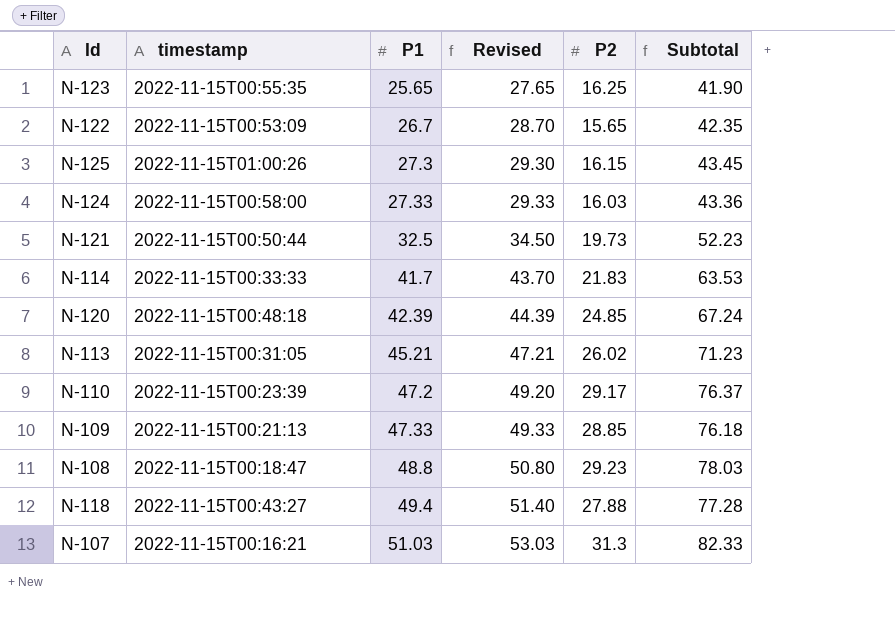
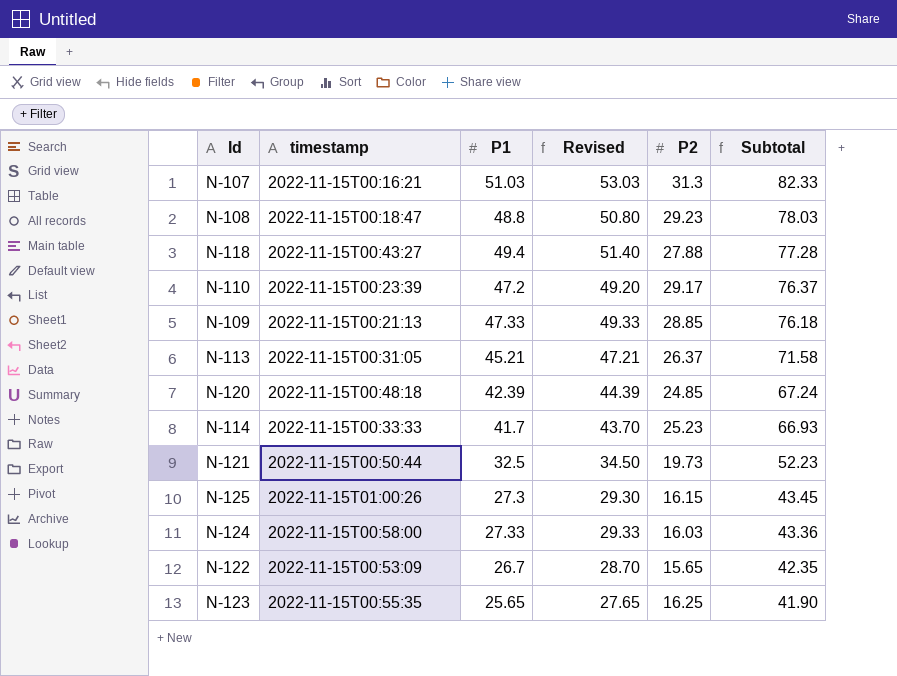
row order: P1 ascending -> Subtotal descending
N-113 | P2: 26.02 -> 26.37
N-113 | Subtotal: 71.23 -> 71.58
N-114 | P2: 21.83 -> 25.23
N-114 | Subtotal: 63.53 -> 66.93

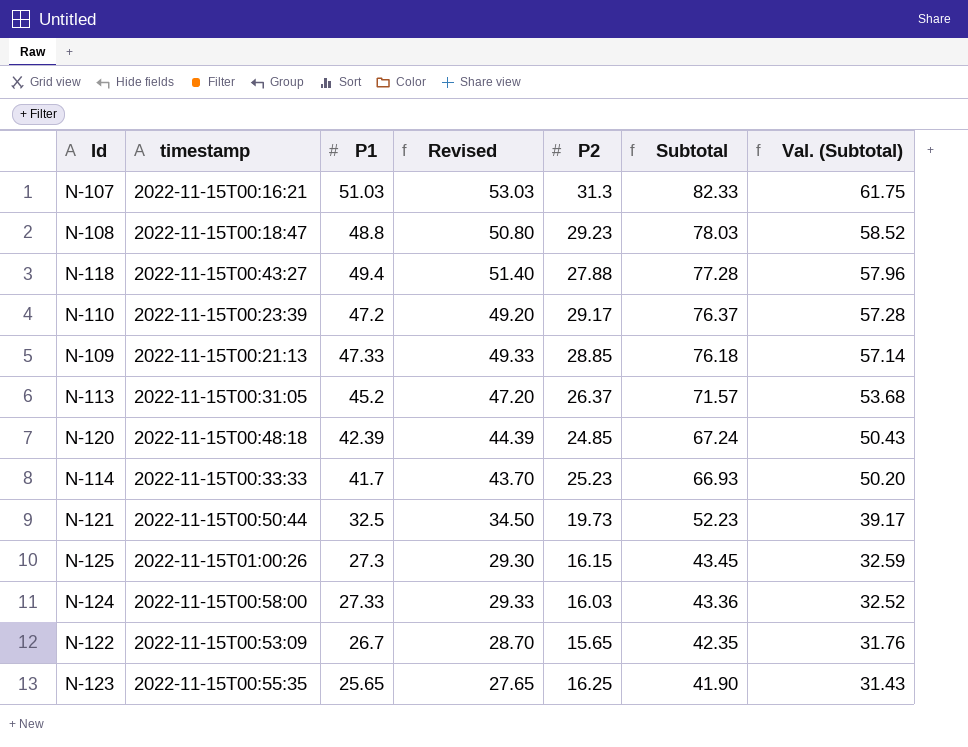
column Val. (Subtotal) | formula: none -> [Subtotal] * 0.75
N-113 | P1: 45.21 -> 45.2
N-113 | Revised: 47.21 -> 47.20
N-113 | Subtotal: 71.58 -> 71.57

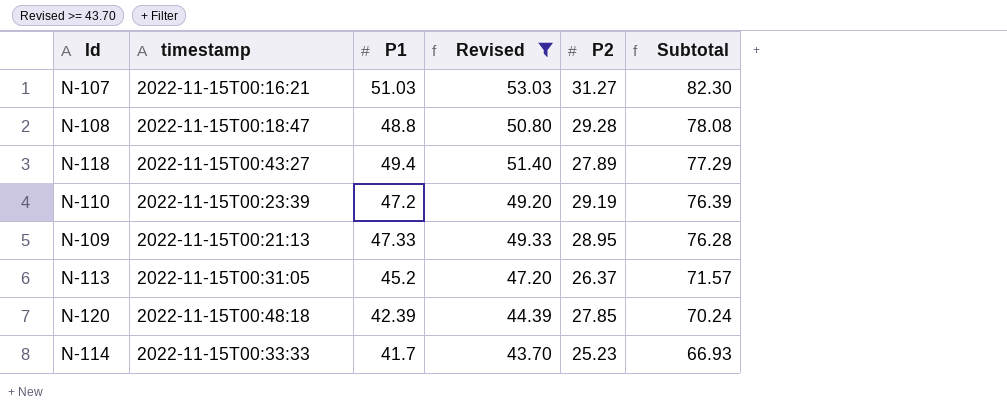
filter: none -> Revised >= 43.70
column Val. (Subtotal) | formula: [Subtotal] * 0.75 -> none
N-107 | P2: 31.3 -> 31.27
N-107 | Subtotal: 82.33 -> 82.30
N-108 | P2: 29.23 -> 29.28
N-108 | Subtotal: 78.03 -> 78.08
N-118 | P2: 27.88 -> 27.89
N-118 | Subtotal: 77.28 -> 77.29
N-110 | P2: 29.17 -> 29.19
N-110 | Subtotal: 76.37 -> 76.39
N-109 | P2: 28.85 -> 28.95
N-109 | Subtotal: 76.18 -> 76.28
N-120 | P2: 24.85 -> 27.85
N-120 | Subtotal: 67.24 -> 70.24

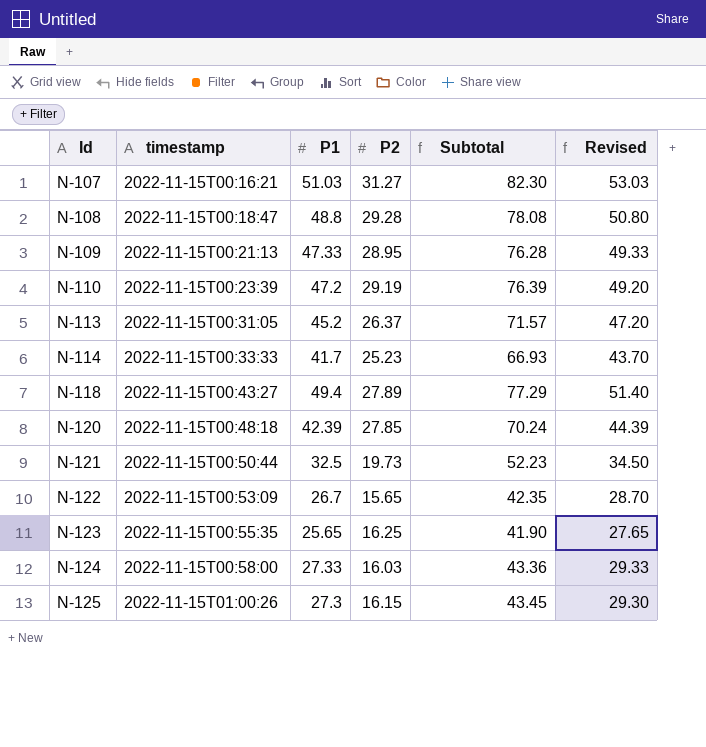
filter: Revised >= 43.70 -> none
row order: Subtotal descending -> Id ascending
column Revised | position: 4 -> 6

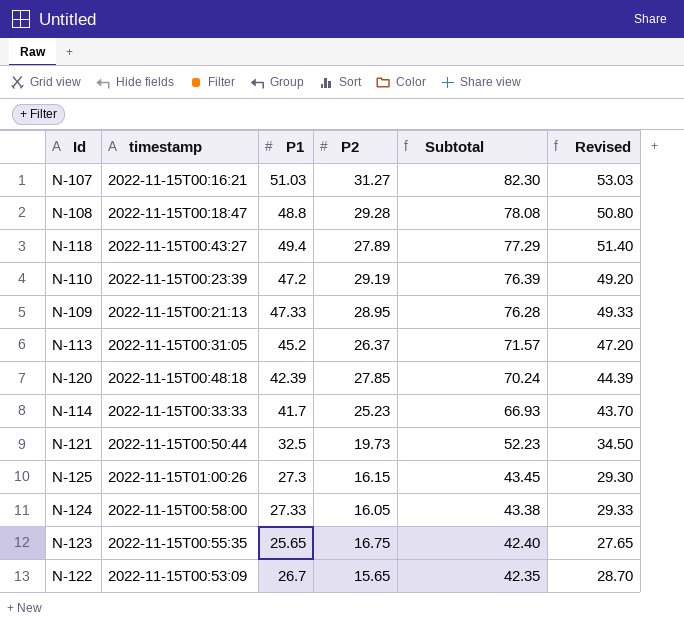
row order: Id ascending -> Subtotal descending
N-124 | P2: 16.03 -> 16.05
N-124 | Subtotal: 43.36 -> 43.38
N-123 | P2: 16.25 -> 16.75
N-123 | Subtotal: 41.90 -> 42.40

